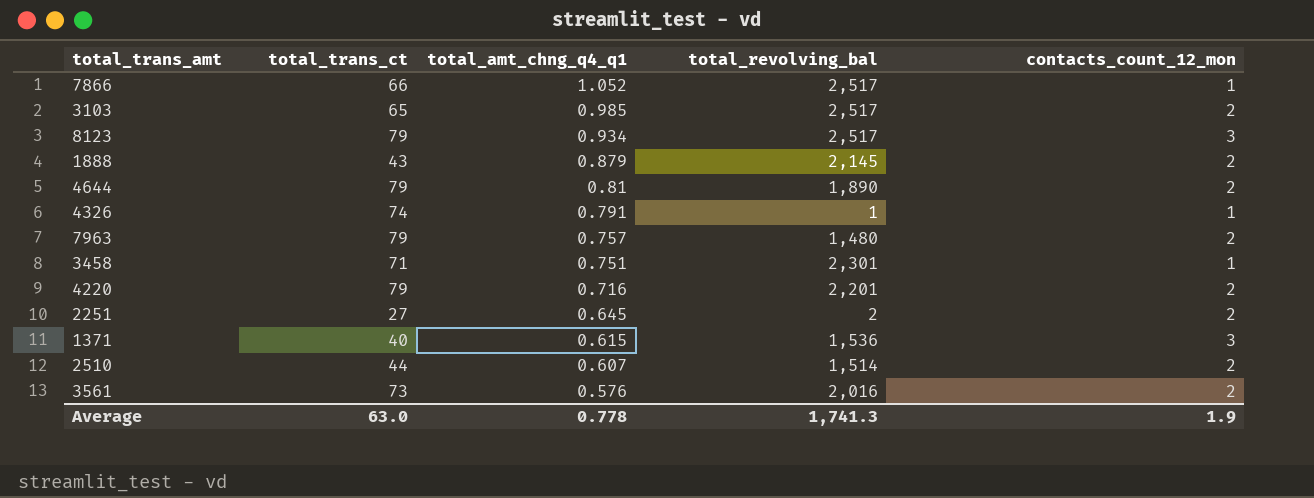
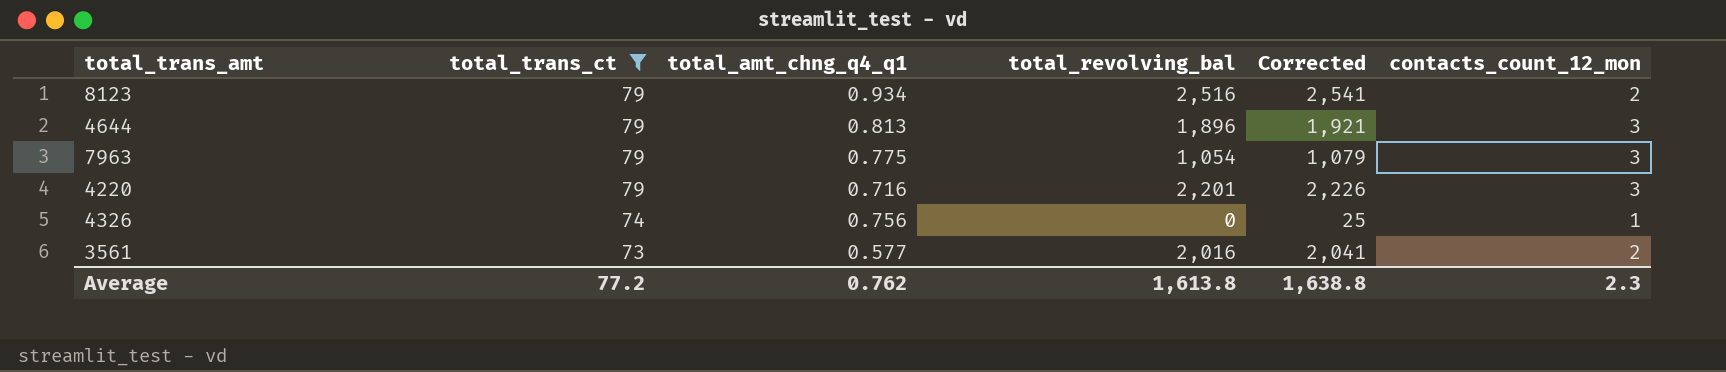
filter: none -> total_trans_ct >= 73
row order: total_amt_chng_q4_q1 descending -> total_trans_ct descending
column Corrected | formula: none -> [total_revolving_bal] + 25
8123 | total_revolving_bal: 2,517 -> 2,516
8123 | contacts_count_12_mon: 3 -> 2
4644 | total_amt_chng_q4_q1: 0.81 -> 0.813
4644 | total_revolving_bal: 1,890 -> 1,896
4644 | contacts_count_12_mon: 2 -> 3
7963 | total_amt_chng_q4_q1: 0.757 -> 0.775
7963 | total_revolving_bal: 1,480 -> 1,054
7963 | contacts_count_12_mon: 2 -> 3
4220 | contacts_count_12_mon: 2 -> 3
4326 | total_amt_chng_q4_q1: 0.791 -> 0.756
4326 | total_revolving_bal: 1 -> 0
3561 | total_amt_chng_q4_q1: 0.576 -> 0.577
Average | total_trans_ct: 63.0 -> 77.2
Average | total_amt_chng_q4_q1: 0.778 -> 0.762
Average | total_revolving_bal: 1,741.3 -> 1,613.8
Average | contacts_count_12_mon: 1.9 -> 2.3

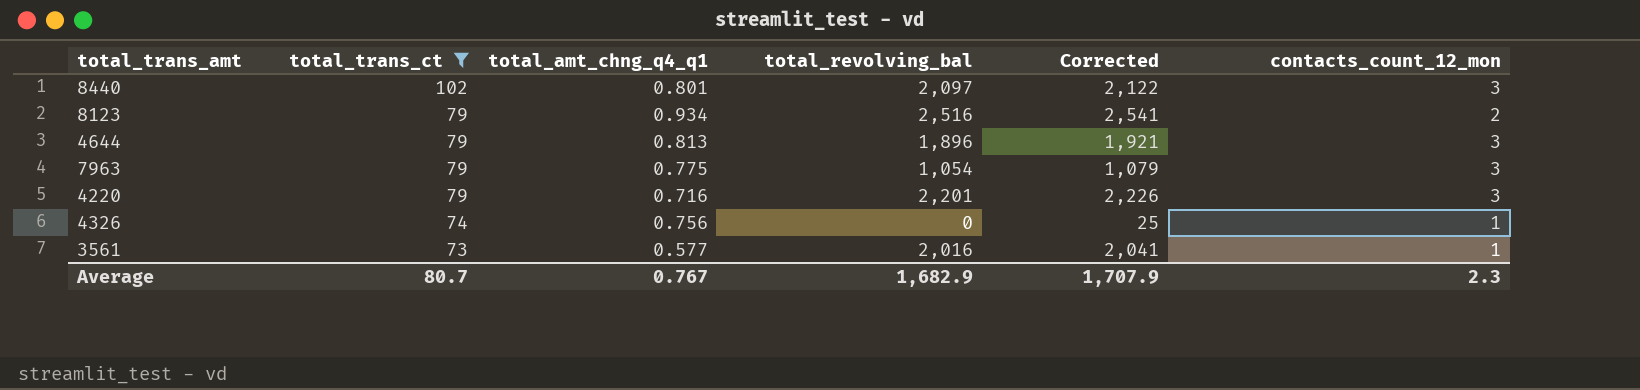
row 8440: none -> 102 | 0.801 | 2,097 | 2,122 | 3
3561 | contacts_count_12_mon: 2 -> 1
Average | total_trans_ct: 77.2 -> 80.7
Average | total_amt_chng_q4_q1: 0.762 -> 0.767
Average | total_revolving_bal: 1,613.8 -> 1,682.9
Average | Corrected: 1,638.8 -> 1,707.9

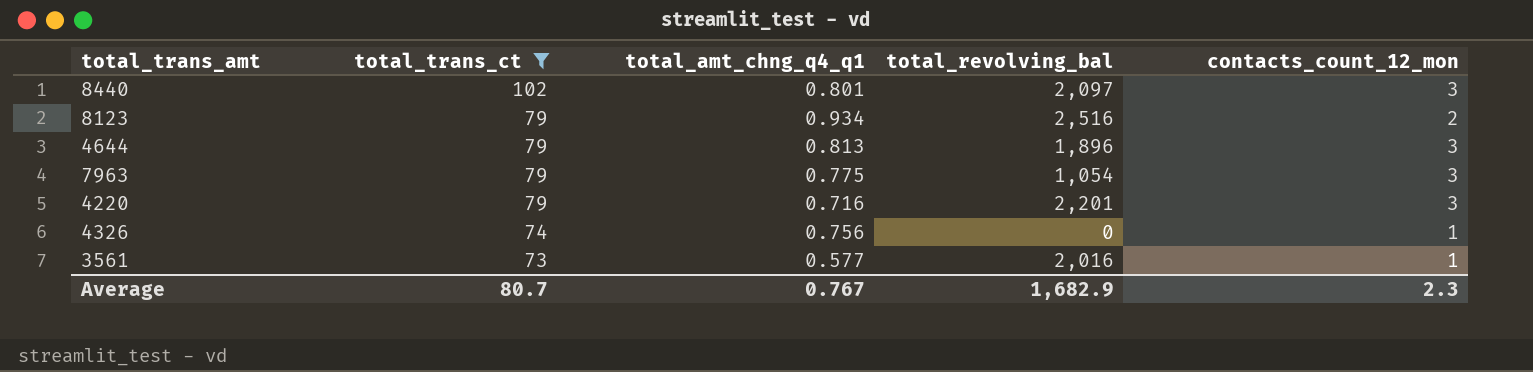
column Corrected | formula: [total_revolving_bal] + 25 -> none

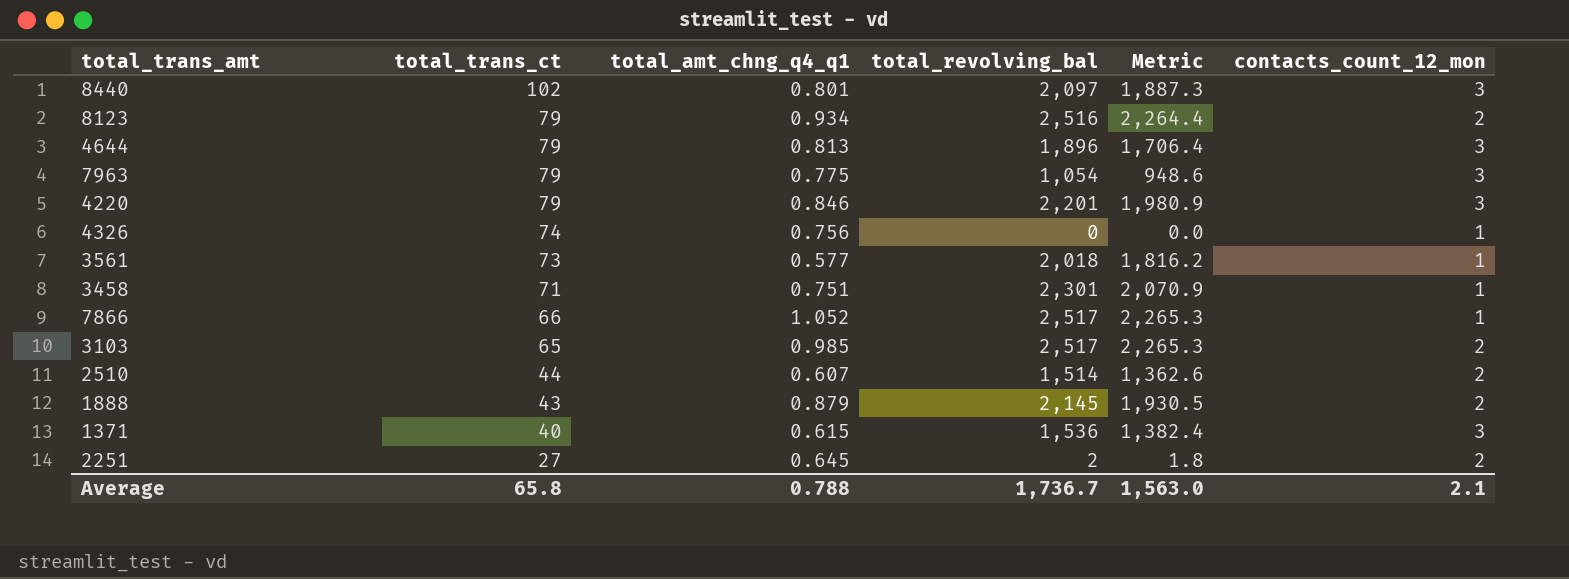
filter: total_trans_ct >= 73 -> none
column Metric | formula: none -> [total_revolving_bal] * 0.9
4220 | total_amt_chng_q4_q1: 0.716 -> 0.846
3561 | total_revolving_bal: 2,016 -> 2,018
Average | total_trans_ct: 80.7 -> 65.8
Average | total_amt_chng_q4_q1: 0.767 -> 0.788
Average | total_revolving_bal: 1,682.9 -> 1,736.7
Average | contacts_count_12_mon: 2.3 -> 2.1

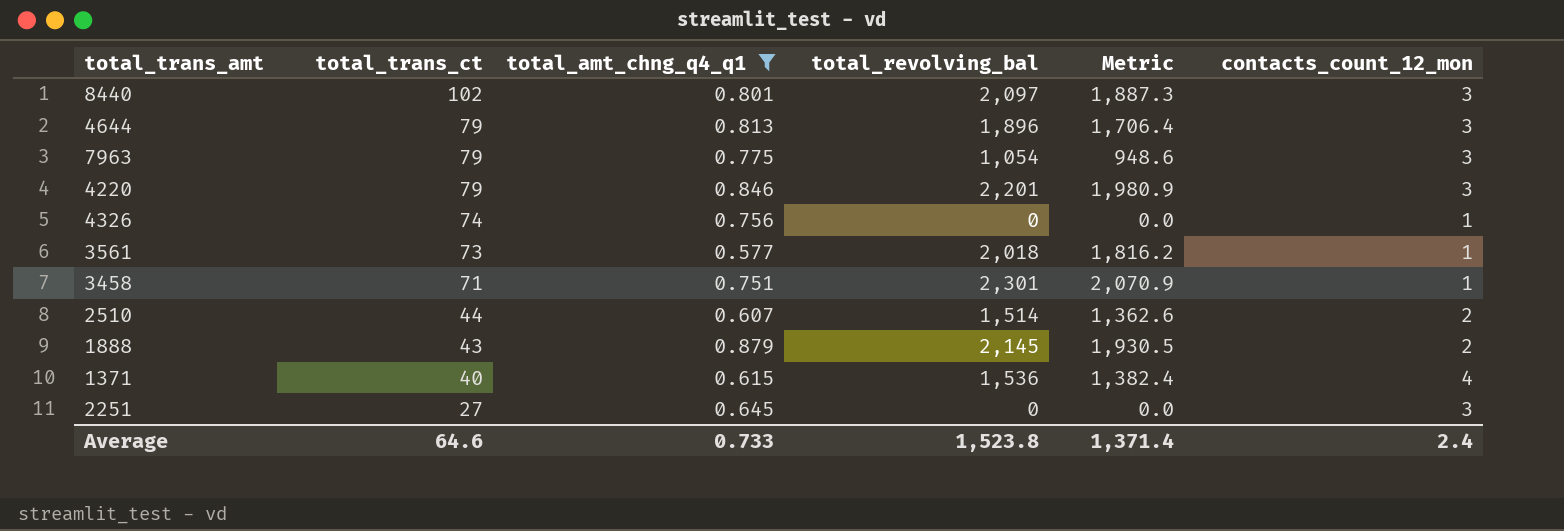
filter: none -> total_amt_chng_q4_q1 <= 0.879
1371 | contacts_count_12_mon: 3 -> 4
2251 | total_revolving_bal: 2 -> 0
2251 | Metric: 1.8 -> 0.0
2251 | contacts_count_12_mon: 2 -> 3
Average | total_trans_ct: 65.8 -> 64.6
Average | total_amt_chng_q4_q1: 0.788 -> 0.733
Average | total_revolving_bal: 1,736.7 -> 1,523.8
Average | Metric: 1,563.0 -> 1,371.4
Average | contacts_count_12_mon: 2.1 -> 2.4

